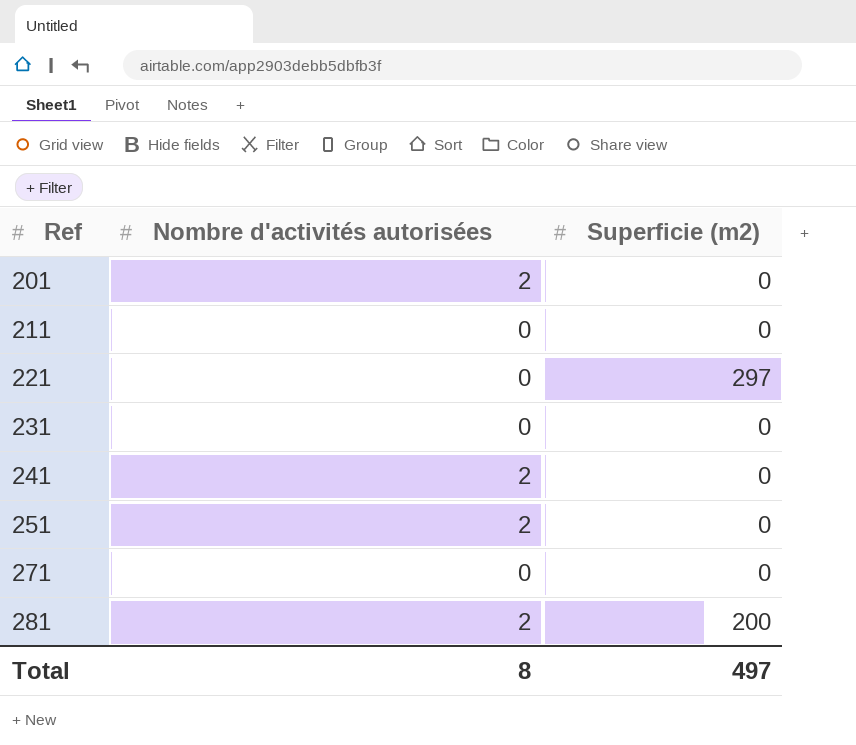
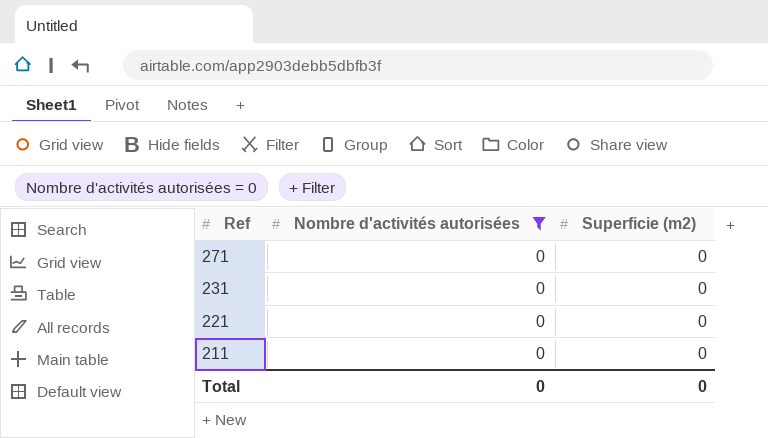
filter: none -> Nombre d'activités autorisées = 0
row order: Ref ascending -> Ref descending
221 | Superficie (m2): 297 -> 0
Total | Nombre d'activités autorisées: 8 -> 0
Total | Superficie (m2): 497 -> 0

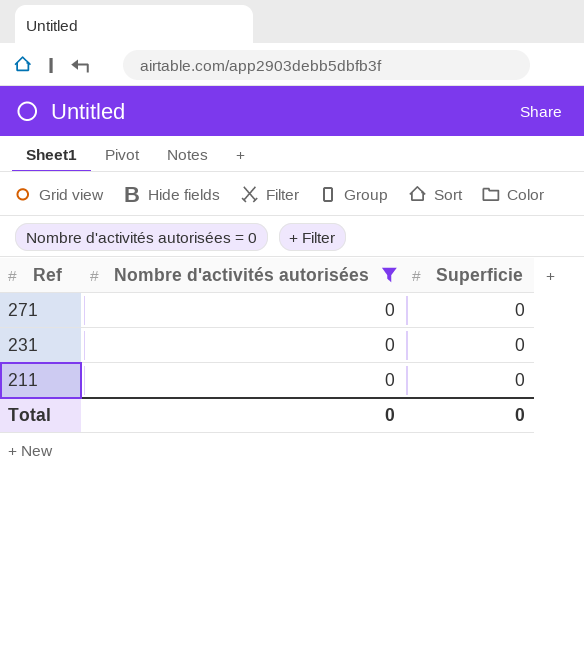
column name: Superficie (m2) -> Superficie
row 221: 0 | 0 -> none

